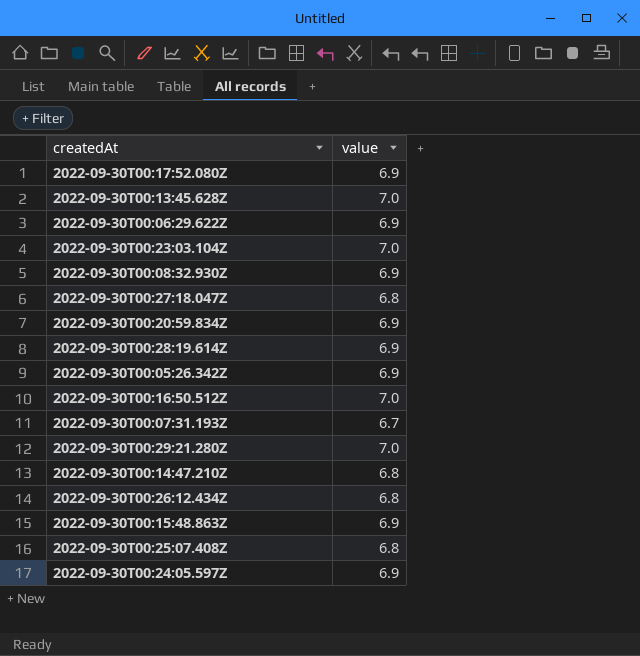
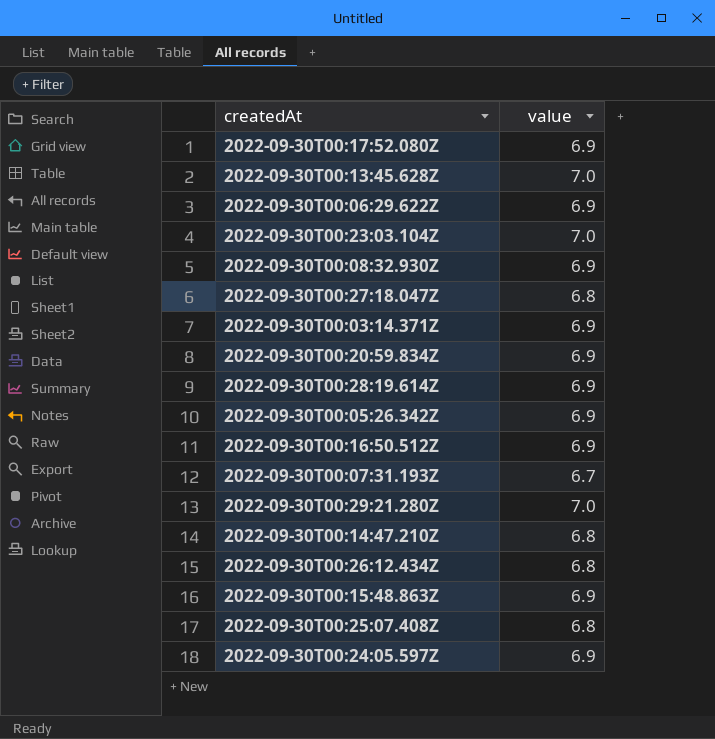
row 2022-09-30T00:03:14.371Z: none -> 6.9
2022-09-30T00:16:50.512Z | value: 7.0 -> 6.9

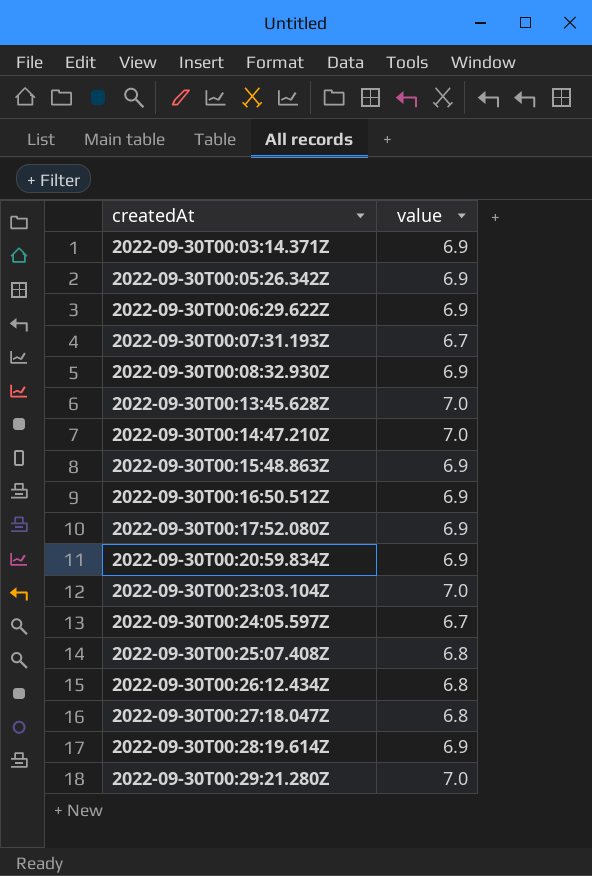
row order: none -> createdAt ascending
2022-09-30T00:14:47.210Z | value: 6.8 -> 7.0
2022-09-30T00:24:05.597Z | value: 6.9 -> 6.7

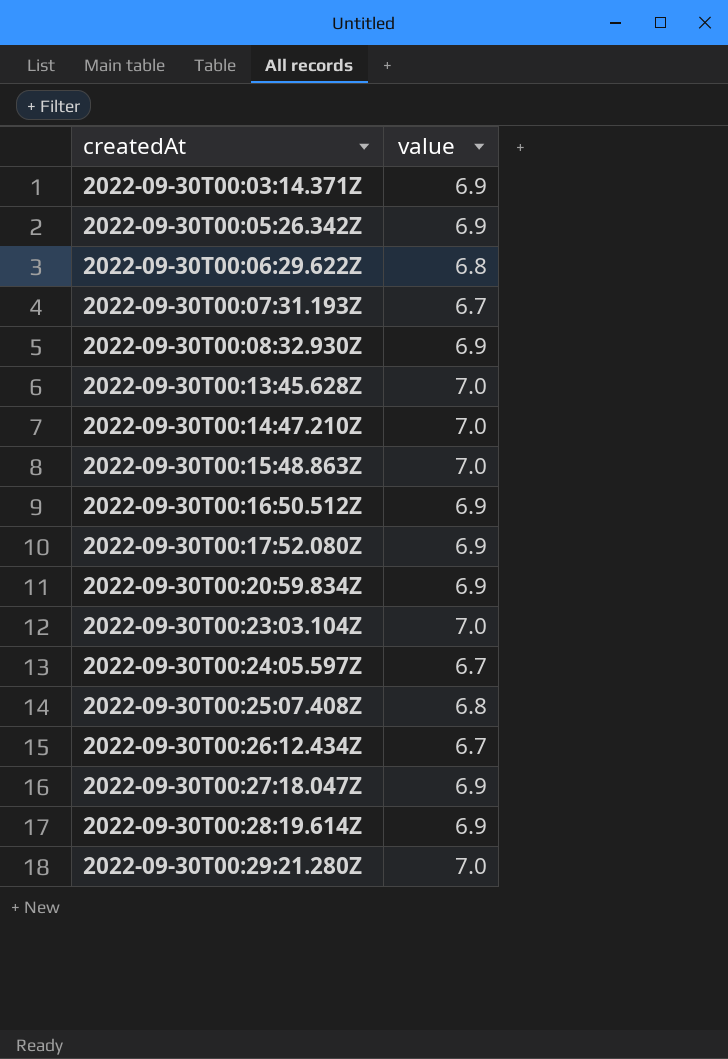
2022-09-30T00:06:29.622Z | value: 6.9 -> 6.8
2022-09-30T00:15:48.863Z | value: 6.9 -> 7.0
2022-09-30T00:26:12.434Z | value: 6.8 -> 6.7
2022-09-30T00:27:18.047Z | value: 6.8 -> 6.9

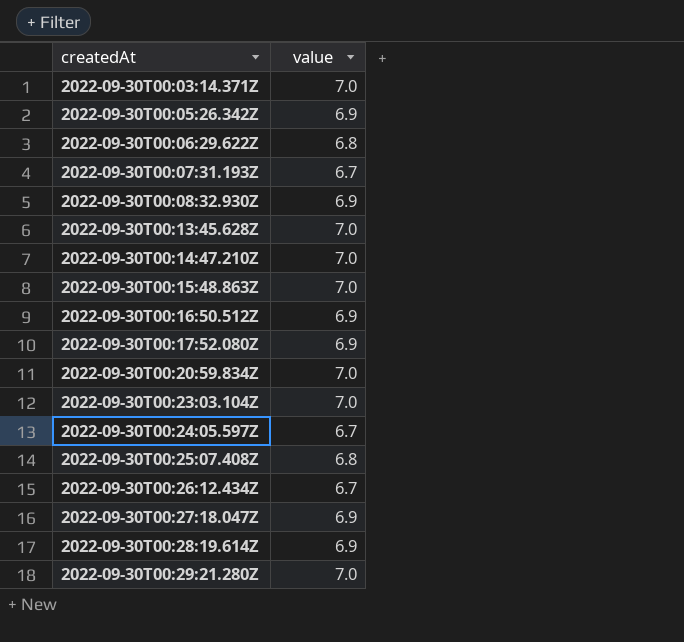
2022-09-30T00:03:14.371Z | value: 6.9 -> 7.0
2022-09-30T00:20:59.834Z | value: 6.9 -> 7.0

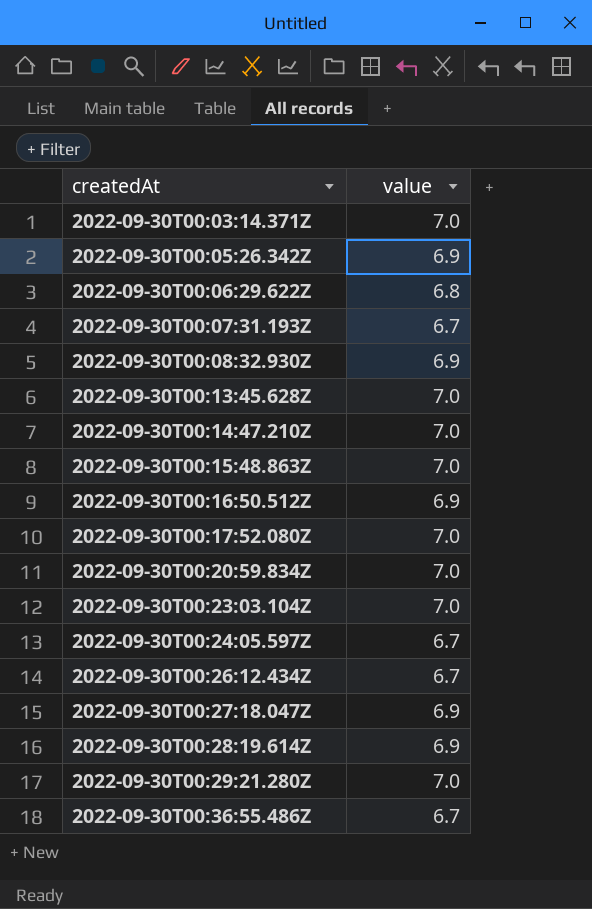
row 2022-09-30T00:25:07.408Z: 6.8 -> none
2022-09-30T00:17:52.080Z | value: 6.9 -> 7.0
row 2022-09-30T00:36:55.486Z: none -> 6.7

